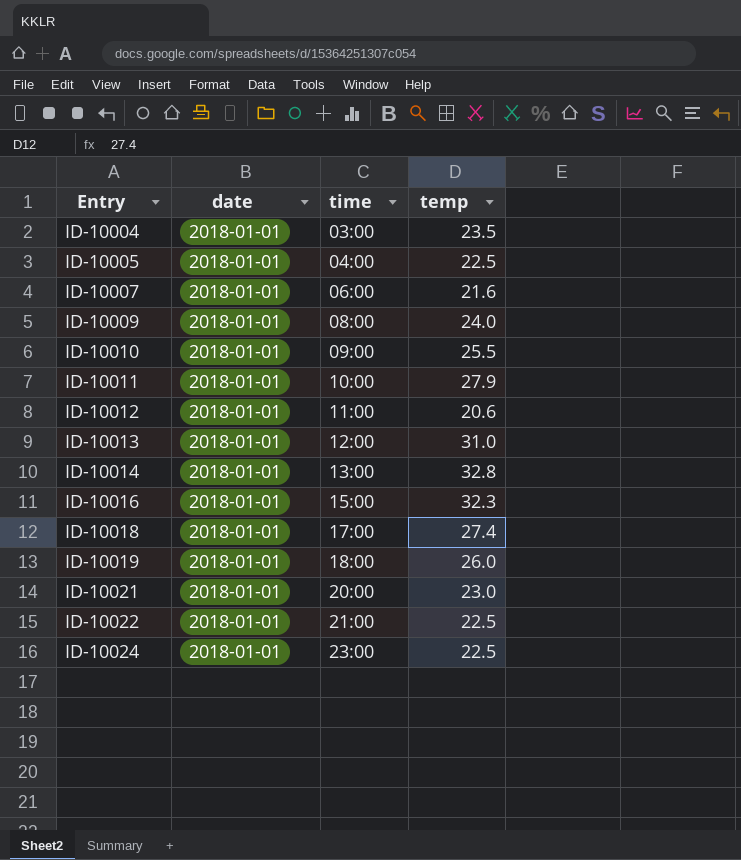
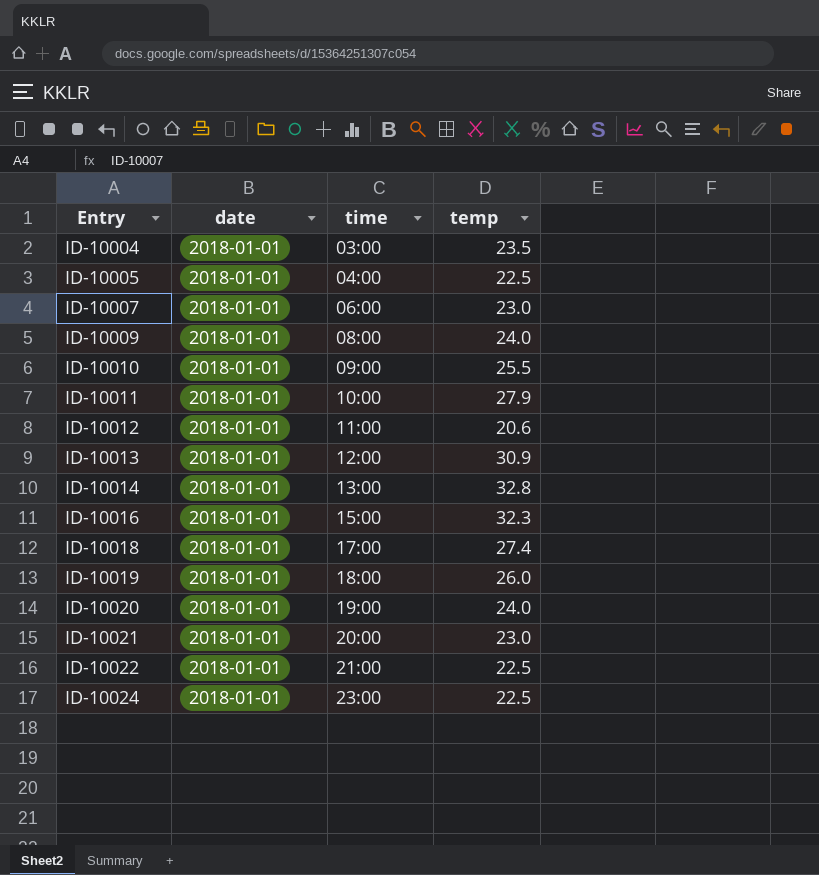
ID-10007 | temp: 21.6 -> 23.0
ID-10013 | temp: 31.0 -> 30.9
row ID-10020: none -> 2018-01-01 | 19:00 | 24.0

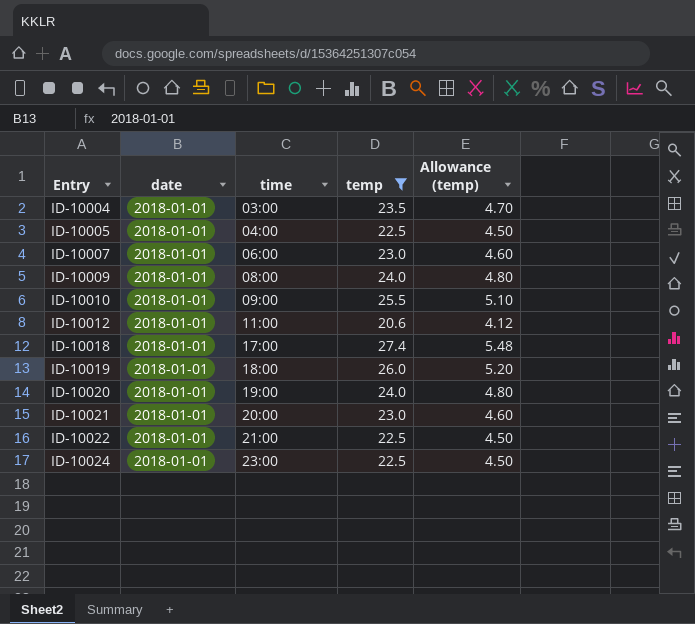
filter: none -> temp <= 27.4
column Allowance (temp) | formula: none -> [temp] * 0.2

